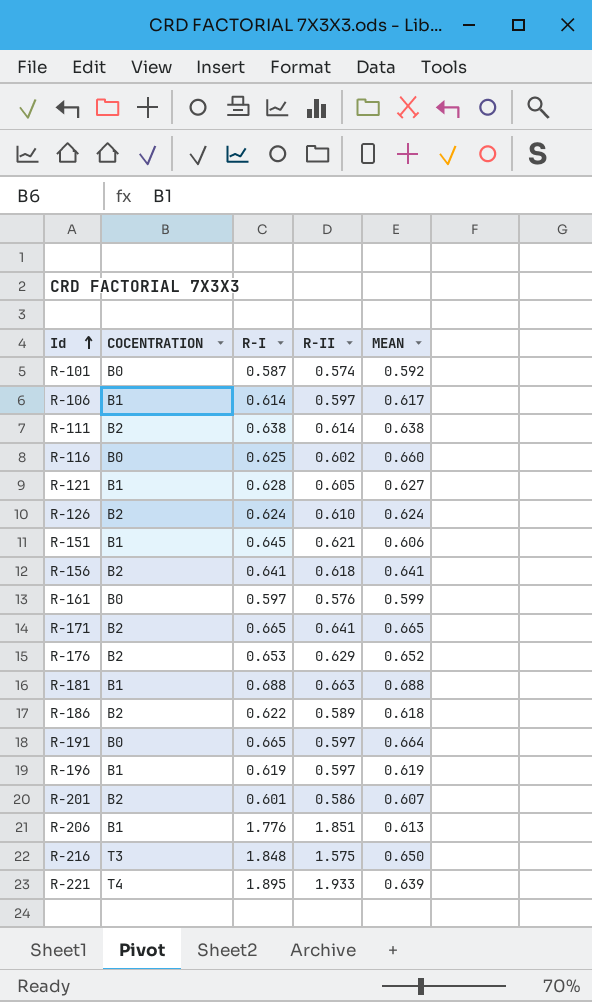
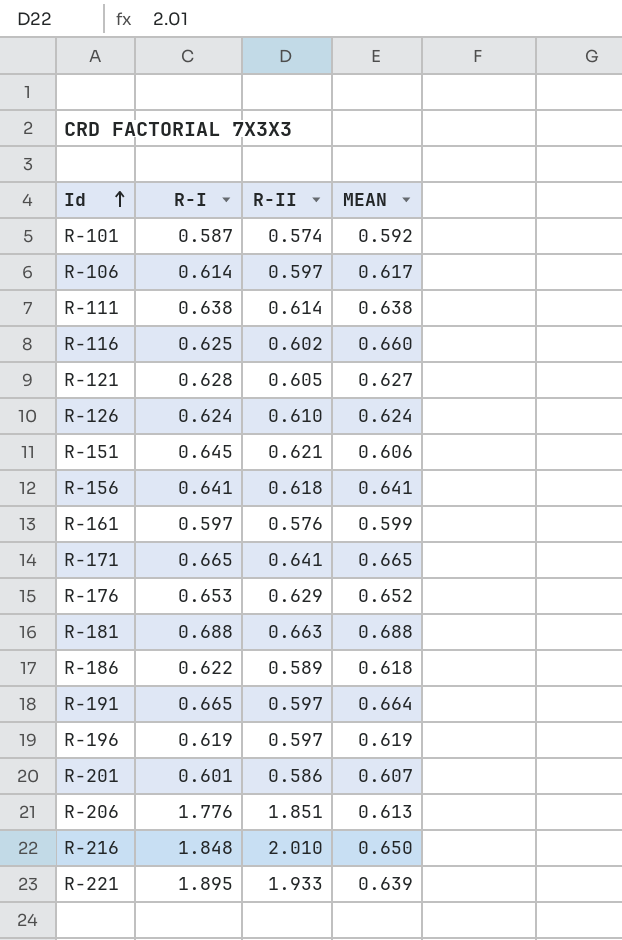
column COCENTRATION | position: 2 -> none
R-216 | R-II: 1.575 -> 2.010

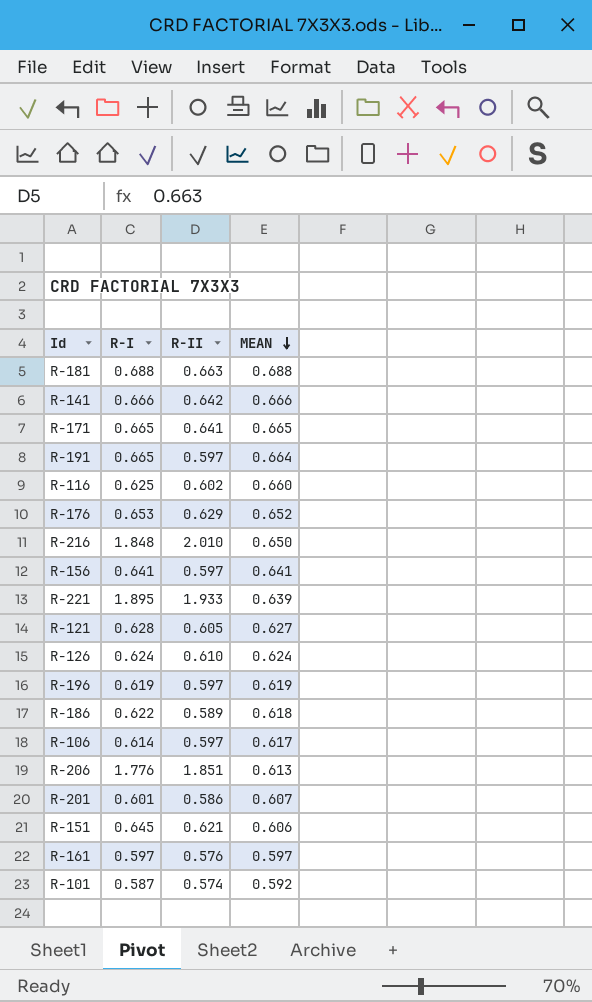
row order: Id ascending -> MEAN descending
row R-111: 0.638 | 0.614 | 0.638 -> none
row R-141: none -> 0.666 | 0.642 | 0.666
R-156 | R-II: 0.618 -> 0.597
R-161 | MEAN: 0.599 -> 0.597

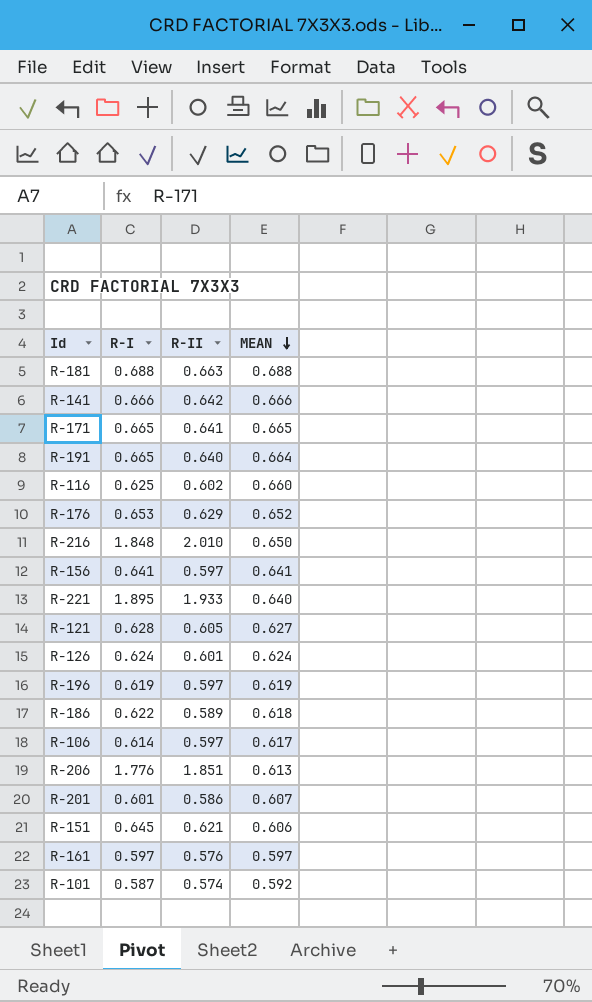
R-191 | R-II: 0.597 -> 0.640
R-221 | MEAN: 0.639 -> 0.640
R-126 | R-II: 0.610 -> 0.601

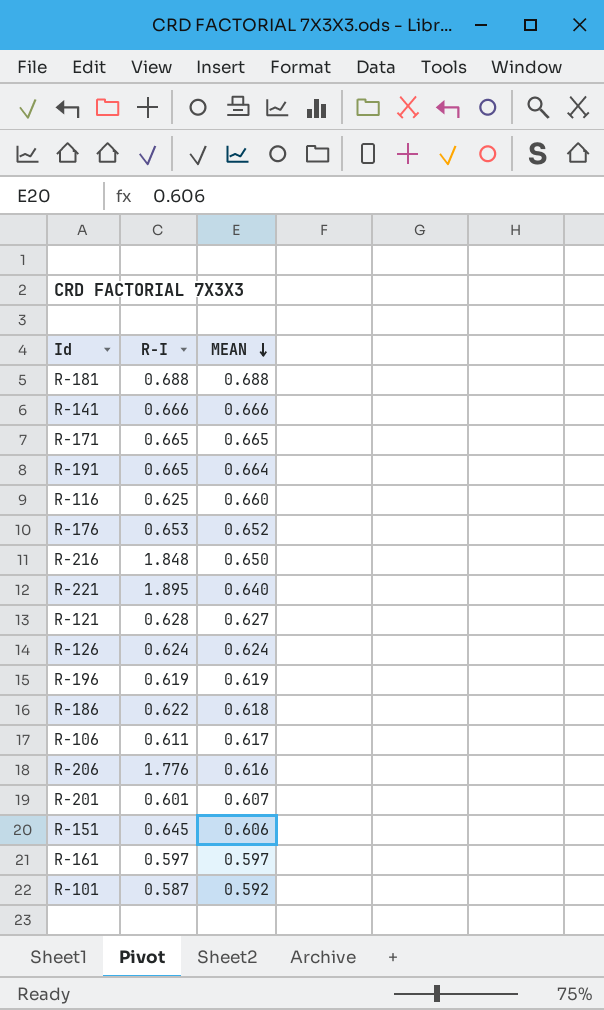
column R-II | position: 3 -> none
row R-156: 0.641 | 0.597 | 0.641 -> none
R-106 | R-I: 0.614 -> 0.611
R-206 | MEAN: 0.613 -> 0.616

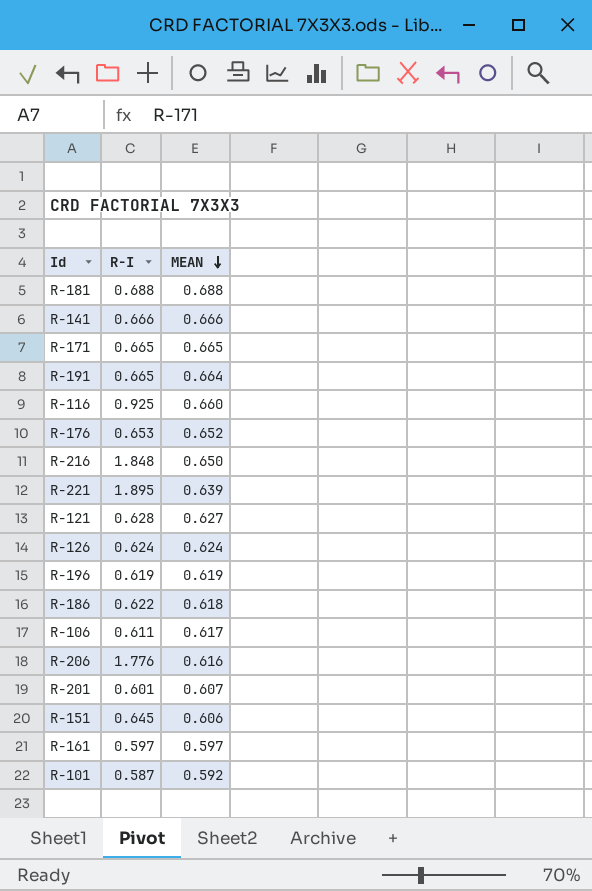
R-116 | R-I: 0.625 -> 0.925
R-221 | MEAN: 0.640 -> 0.639

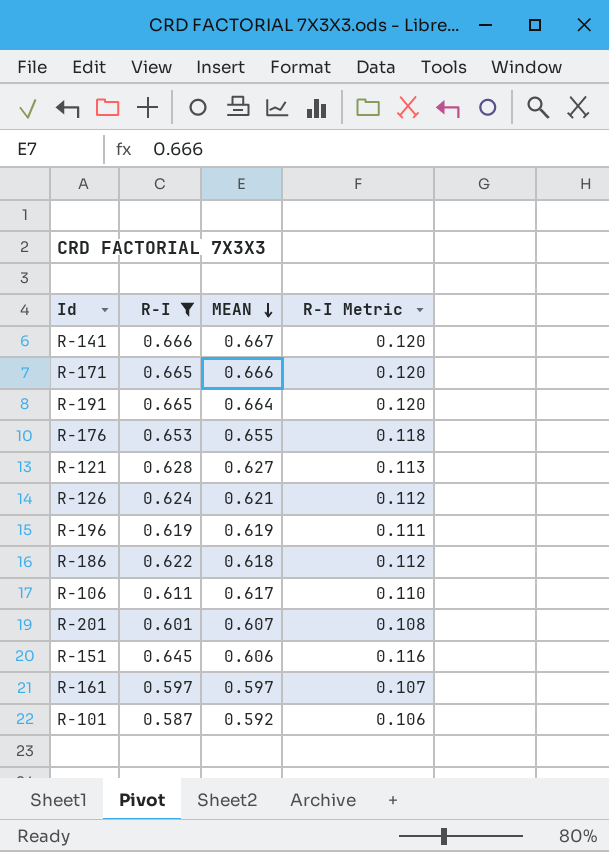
filter: none -> R-I <= 0.666
column R-I Metric | formula: none -> [R-I] * 0.18
R-141 | MEAN: 0.666 -> 0.667
R-171 | MEAN: 0.665 -> 0.666
R-176 | MEAN: 0.652 -> 0.655
R-126 | MEAN: 0.624 -> 0.621

